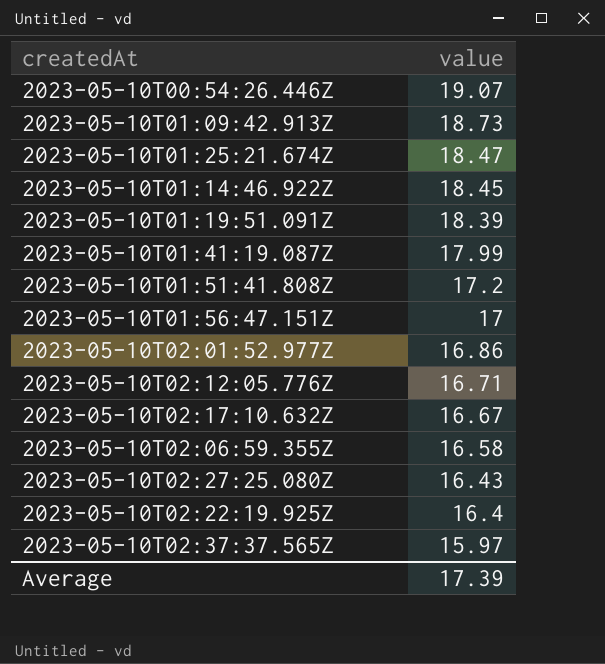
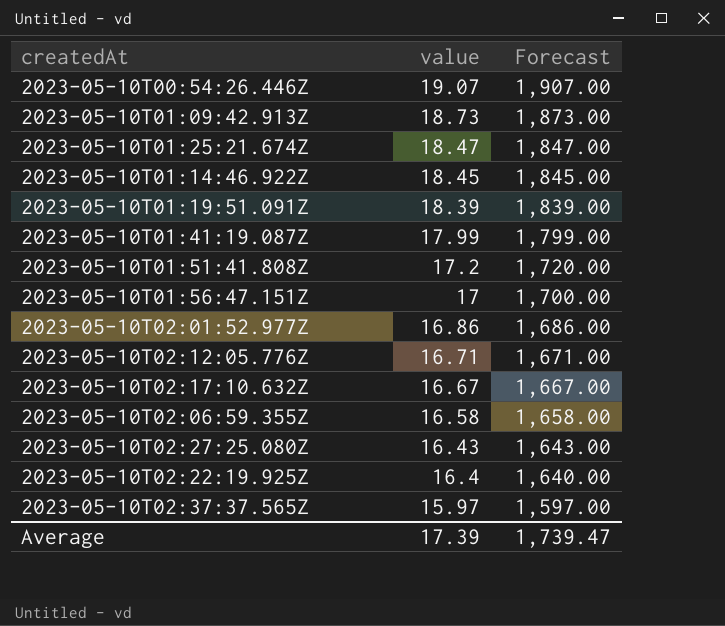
column Forecast | formula: none -> [value] * 100

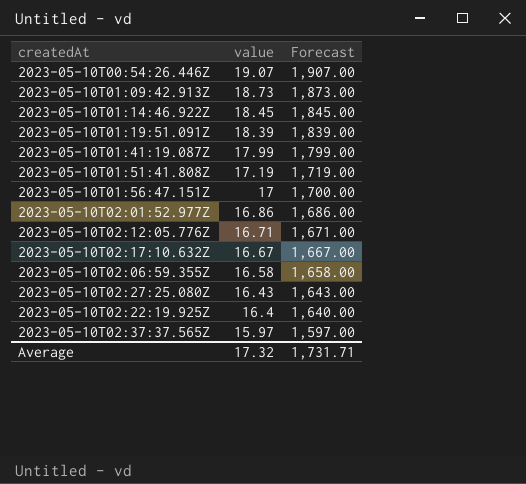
row 2023-05-10T01:25:21.674Z: 18.47 | 1,847.00 -> none
2023-05-10T01:51:41.808Z | value: 17.2 -> 17.19
2023-05-10T01:51:41.808Z | Forecast: 1,720.00 -> 1,719.00
Average | value: 17.39 -> 17.32
Average | Forecast: 1,739.47 -> 1,731.71

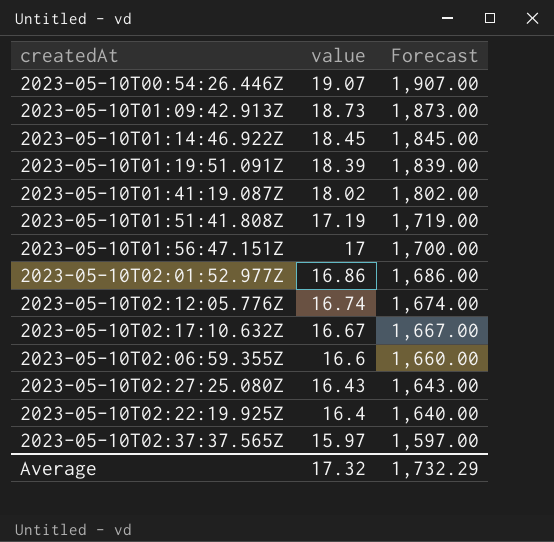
2023-05-10T01:41:19.087Z | value: 17.99 -> 18.02
2023-05-10T01:41:19.087Z | Forecast: 1,799.00 -> 1,802.00
2023-05-10T02:12:05.776Z | value: 16.71 -> 16.74
2023-05-10T02:12:05.776Z | Forecast: 1,671.00 -> 1,674.00
2023-05-10T02:06:59.355Z | value: 16.58 -> 16.6
2023-05-10T02:06:59.355Z | Forecast: 1,658.00 -> 1,660.00
Average | Forecast: 1,731.71 -> 1,732.29

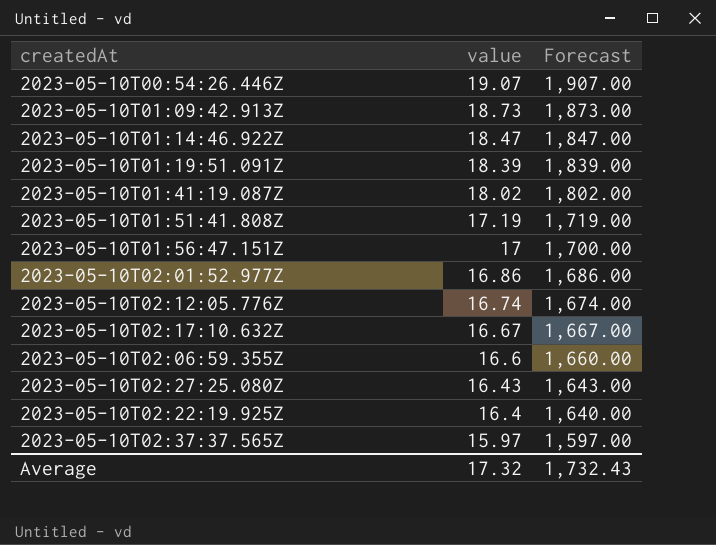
2023-05-10T01:14:46.922Z | value: 18.45 -> 18.47
2023-05-10T01:14:46.922Z | Forecast: 1,845.00 -> 1,847.00
Average | Forecast: 1,732.29 -> 1,732.43

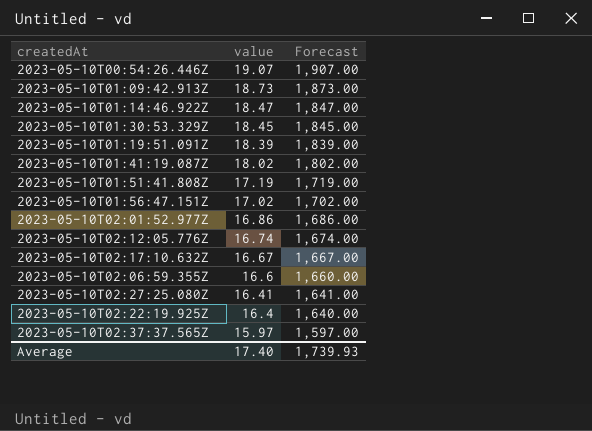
row 2023-05-10T01:30:53.329Z: none -> 18.45 | 1,845.00
2023-05-10T01:56:47.151Z | value: 17 -> 17.02
2023-05-10T01:56:47.151Z | Forecast: 1,700.00 -> 1,702.00
2023-05-10T02:27:25.080Z | value: 16.43 -> 16.41
2023-05-10T02:27:25.080Z | Forecast: 1,643.00 -> 1,641.00
Average | value: 17.32 -> 17.40
Average | Forecast: 1,732.43 -> 1,739.93

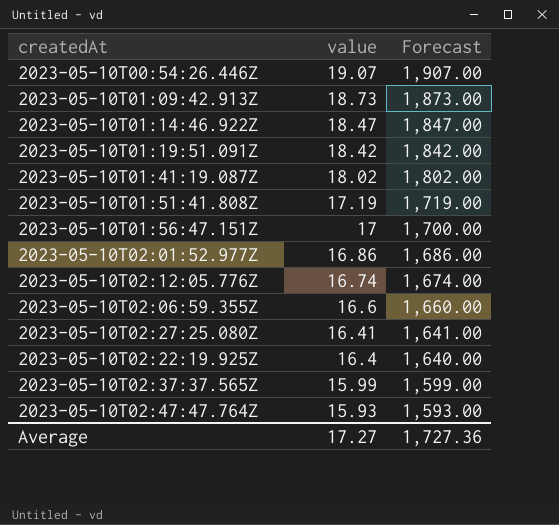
row 2023-05-10T01:30:53.329Z: 18.45 | 1,845.00 -> none
row 2023-05-10T02:17:10.632Z: 16.67 | 1,667.00 -> none
2023-05-10T01:19:51.091Z | value: 18.39 -> 18.42
2023-05-10T01:19:51.091Z | Forecast: 1,839.00 -> 1,842.00
2023-05-10T01:56:47.151Z | value: 17.02 -> 17
2023-05-10T01:56:47.151Z | Forecast: 1,702.00 -> 1,700.00
2023-05-10T02:37:37.565Z | value: 15.97 -> 15.99
2023-05-10T02:37:37.565Z | Forecast: 1,597.00 -> 1,599.00
row 2023-05-10T02:47:47.764Z: none -> 15.93 | 1,593.00
Average | value: 17.40 -> 17.27
Average | Forecast: 1,739.93 -> 1,727.36

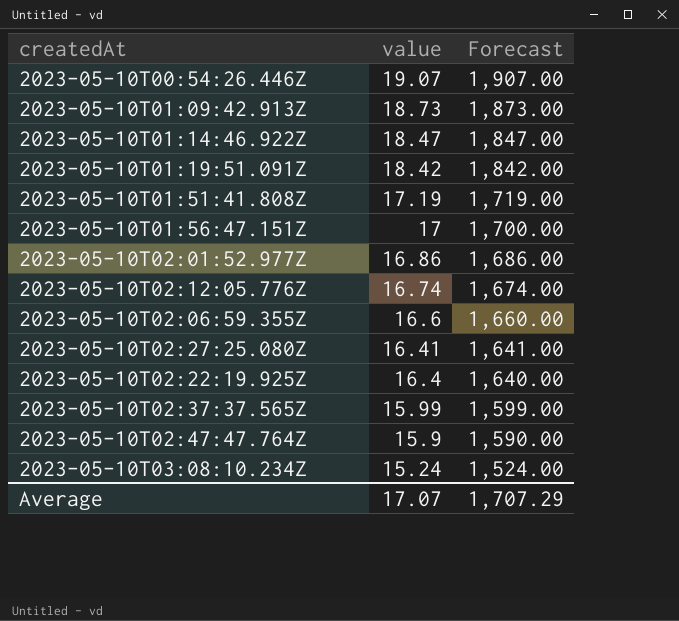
row 2023-05-10T01:41:19.087Z: 18.02 | 1,802.00 -> none
2023-05-10T02:47:47.764Z | value: 15.93 -> 15.9
2023-05-10T02:47:47.764Z | Forecast: 1,593.00 -> 1,590.00
row 2023-05-10T03:08:10.234Z: none -> 15.24 | 1,524.00
Average | value: 17.27 -> 17.07
Average | Forecast: 1,727.36 -> 1,707.29

